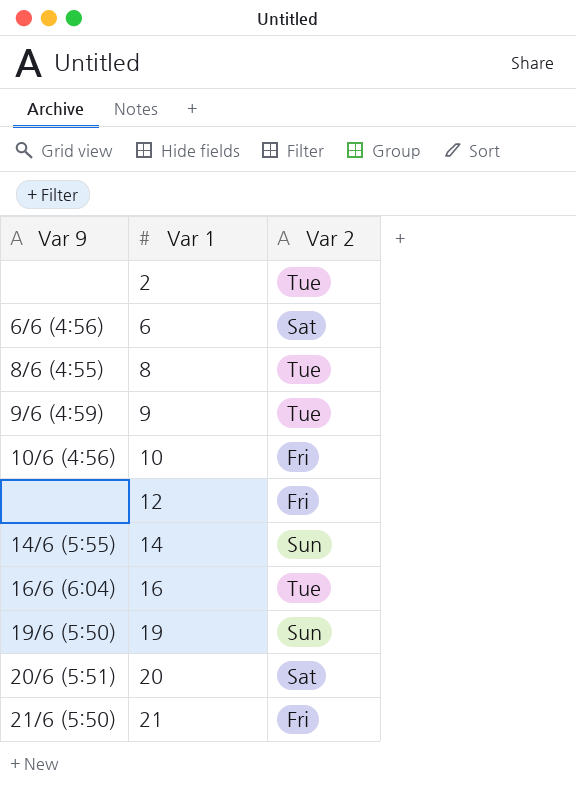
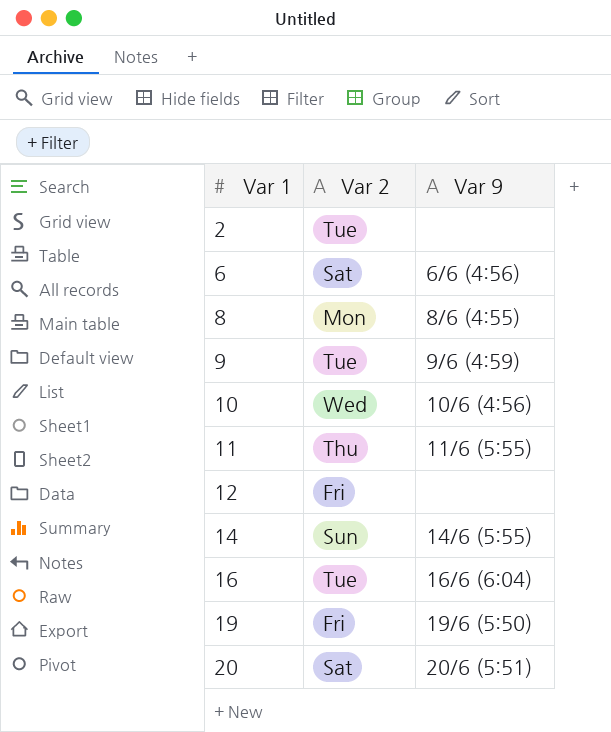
column Var 9 | position: 1 -> 3
row 21: 21/6 (5:50) | Fri -> none
8 | Var 2: Tue -> Mon
10 | Var 2: Fri -> Wed
row 11: none -> Thu | 11/6 (5:55)
19 | Var 2: Sun -> Fri

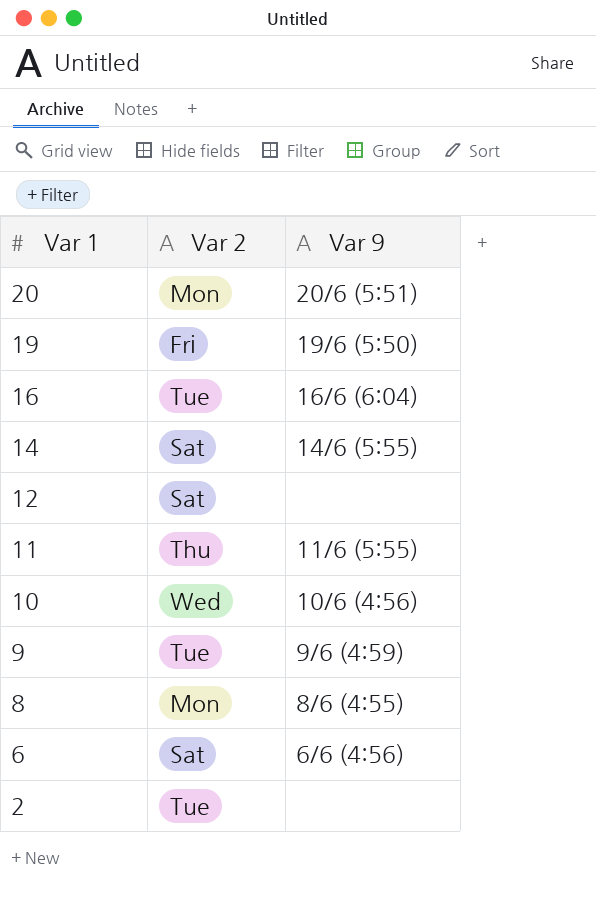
row order: Var 1 ascending -> Var 1 descending
20 | Var 2: Sat -> Mon
14 | Var 2: Sun -> Sat
12 | Var 2: Fri -> Sat

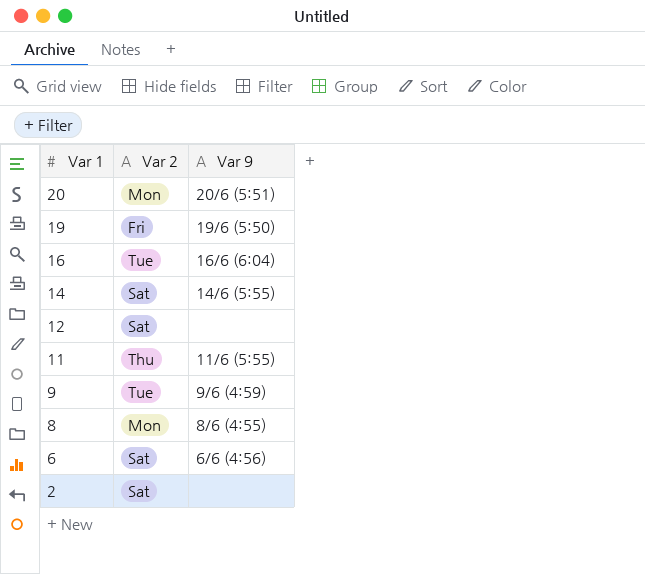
row 10: Wed | 10/6 (4:56) -> none
2 | Var 2: Tue -> Sat

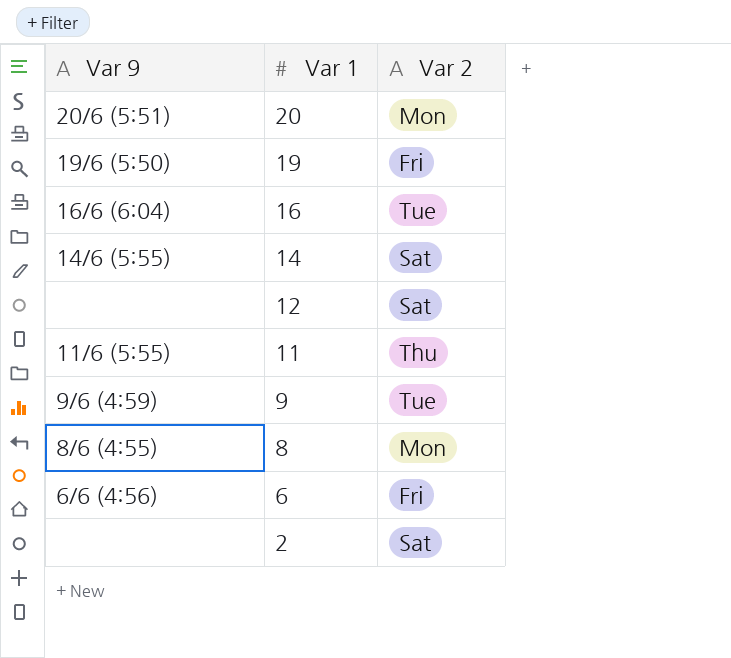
column Var 9 | position: 3 -> 1
6 | Var 2: Sat -> Fri

